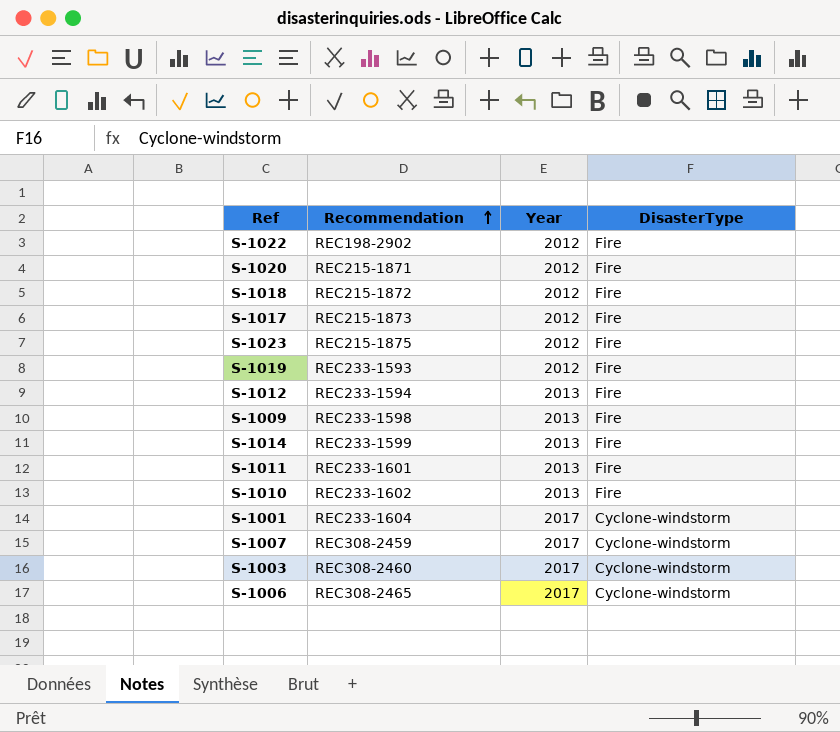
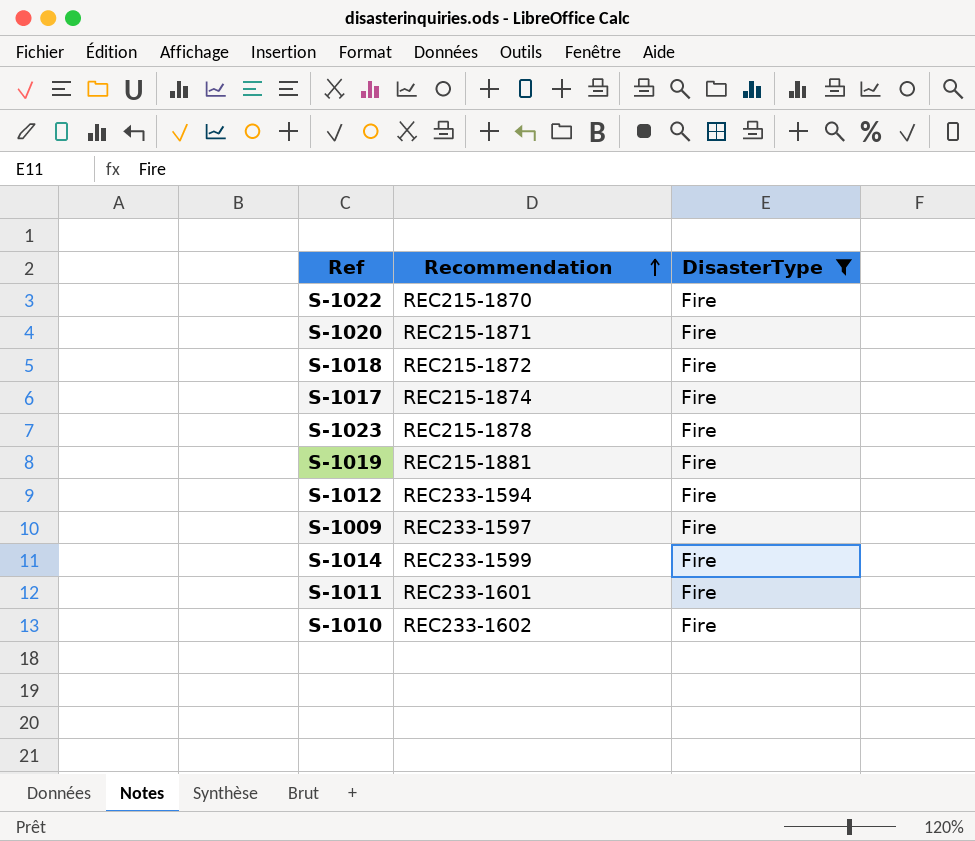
filter: none -> DisasterType = Fire
column Year | position: 3 -> none
S-1022 | Recommendation: REC198-2902 -> REC215-1870
S-1017 | Recommendation: REC215-1873 -> REC215-1874
S-1023 | Recommendation: REC215-1875 -> REC215-1878
S-1019 | Recommendation: REC233-1593 -> REC215-1881
S-1009 | Recommendation: REC233-1598 -> REC233-1597

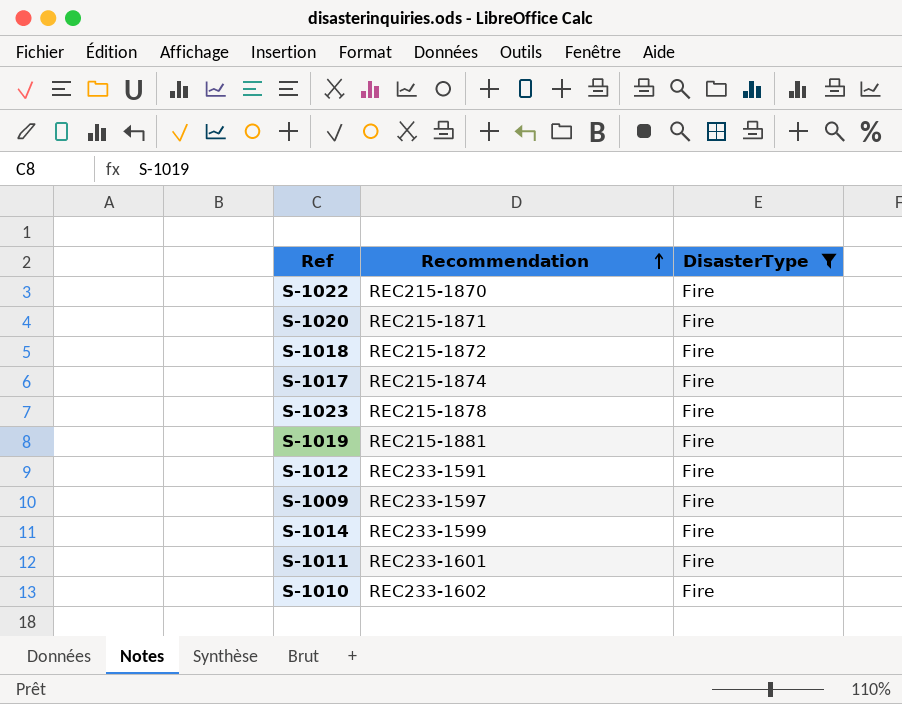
S-1012 | Recommendation: REC233-1594 -> REC233-1591

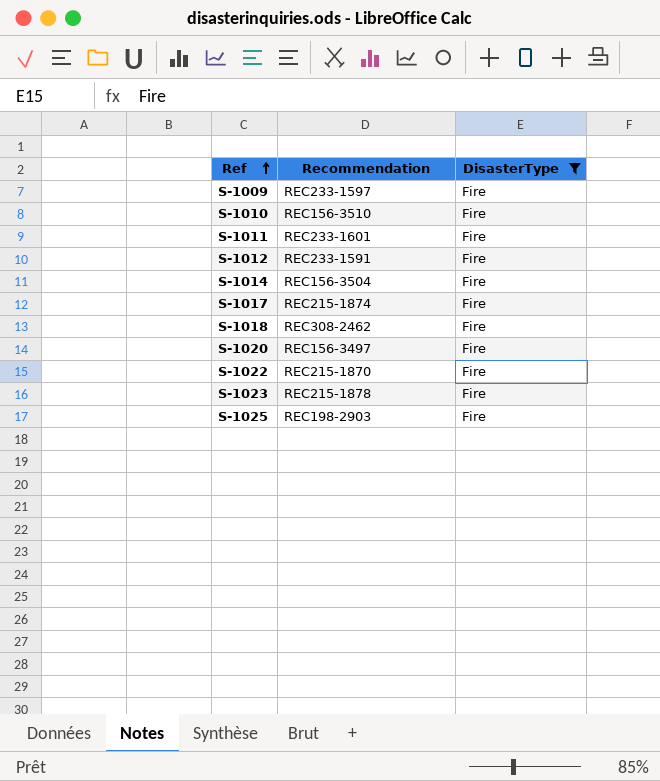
row order: Recommendation ascending -> Ref ascending
row S-1019: REC215-1881 | Fire -> none
S-1010 | Recommendation: REC233-1602 -> REC156-3510
S-1014 | Recommendation: REC233-1599 -> REC156-3504
S-1018 | Recommendation: REC215-1872 -> REC308-2462
S-1020 | Recommendation: REC215-1871 -> REC156-3497
row S-1025: none -> REC198-2903 | Fire

